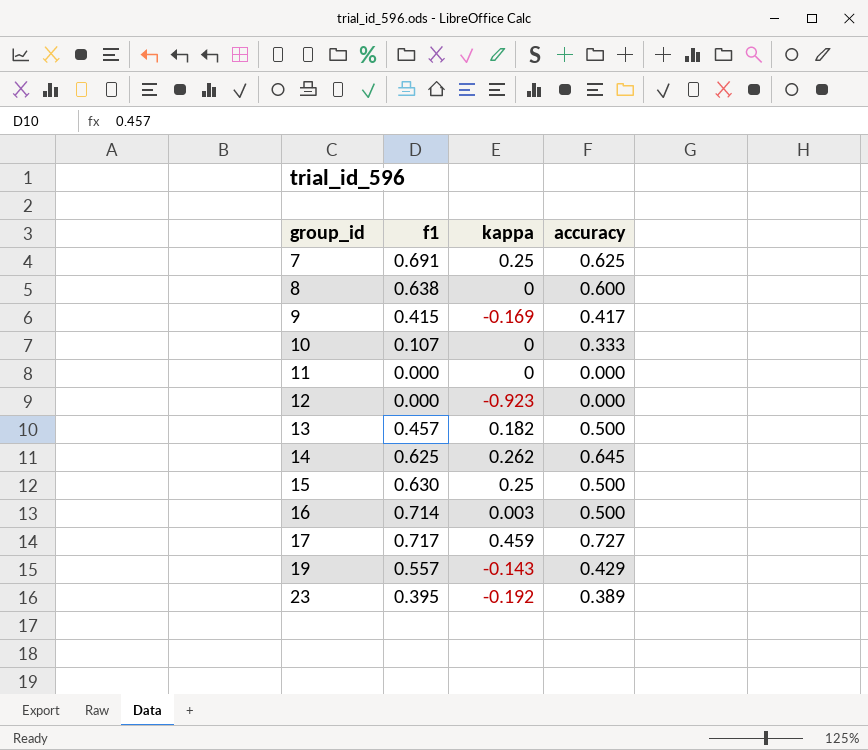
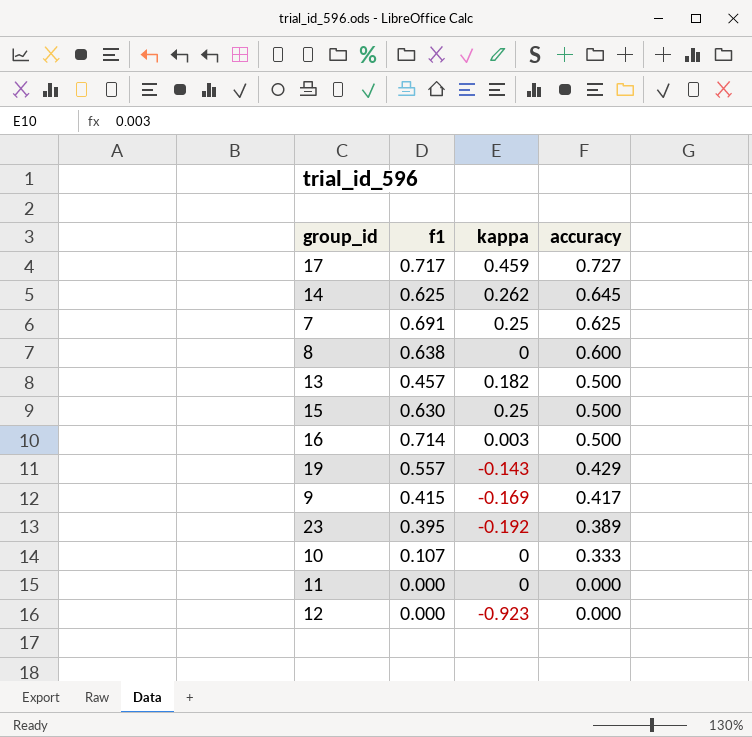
row order: group_id ascending -> accuracy descending

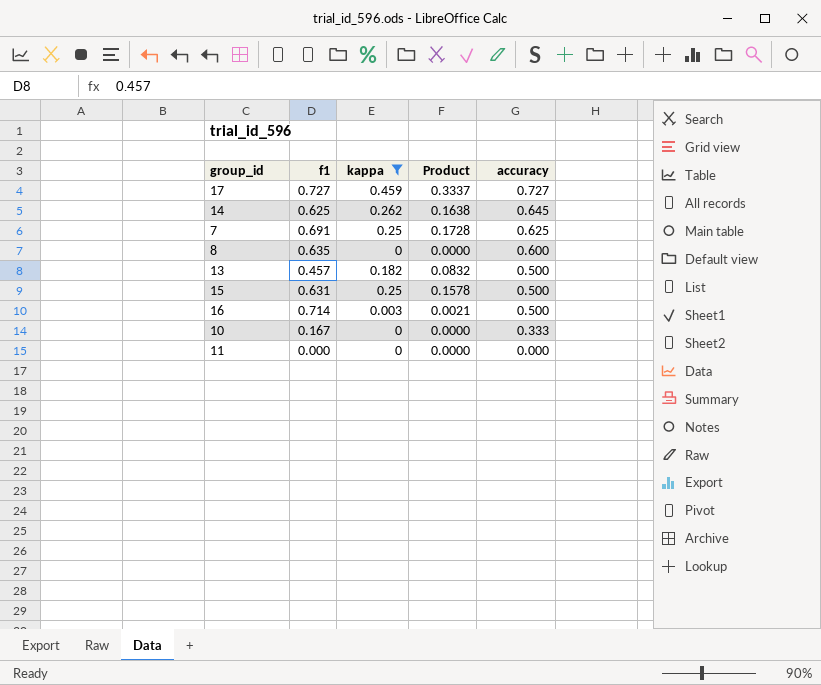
filter: none -> kappa >= 0
column Product | formula: none -> [f1] * [kappa]
17 | f1: 0.717 -> 0.727
8 | f1: 0.638 -> 0.635
15 | f1: 0.630 -> 0.631
10 | f1: 0.107 -> 0.167

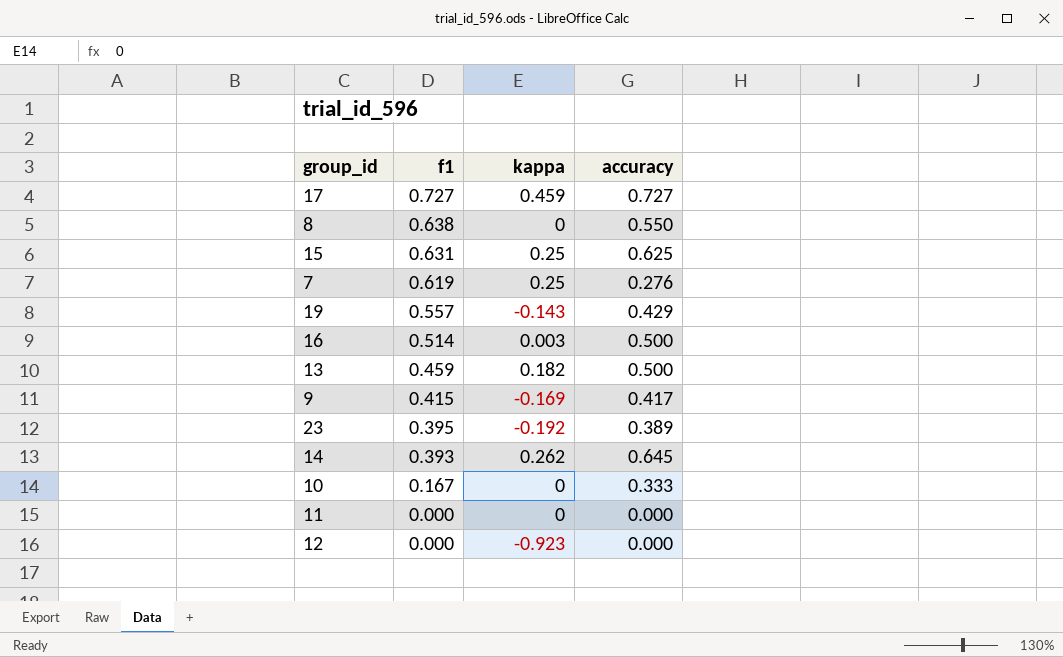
filter: kappa >= 0 -> none
row order: accuracy descending -> f1 descending
column Product | formula: [f1] * [kappa] -> none
8 | f1: 0.635 -> 0.638
8 | accuracy: 0.600 -> 0.550
15 | accuracy: 0.500 -> 0.625
7 | f1: 0.691 -> 0.619
7 | accuracy: 0.625 -> 0.276
16 | f1: 0.714 -> 0.514
13 | f1: 0.457 -> 0.459
14 | f1: 0.625 -> 0.393

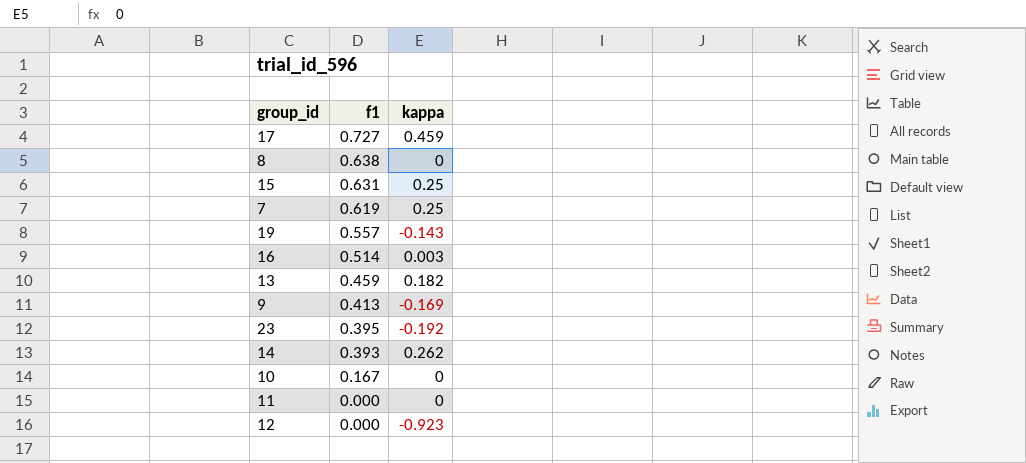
column accuracy | position: 4 -> none
9 | f1: 0.415 -> 0.413

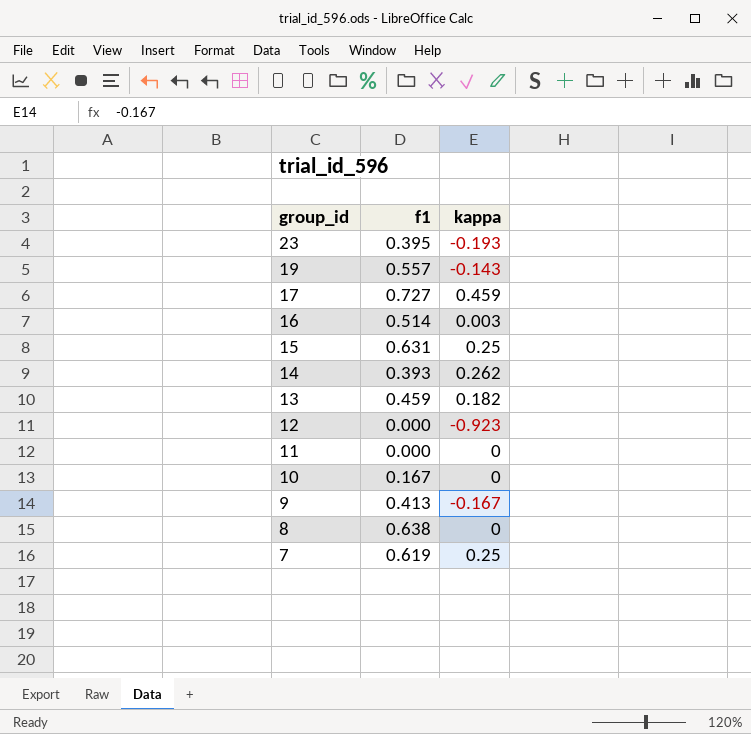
row order: f1 descending -> group_id descending
23 | kappa: -0.192 -> -0.193
9 | kappa: -0.169 -> -0.167

